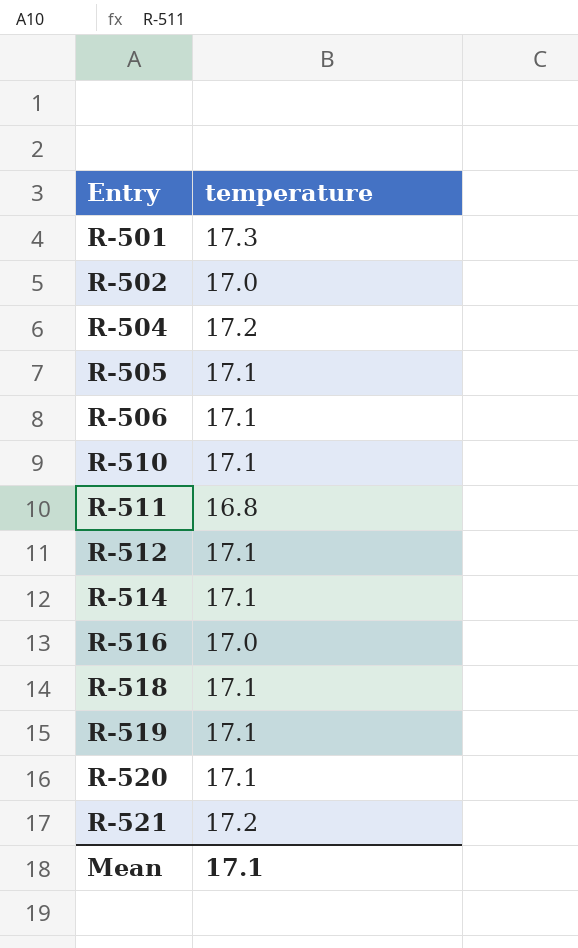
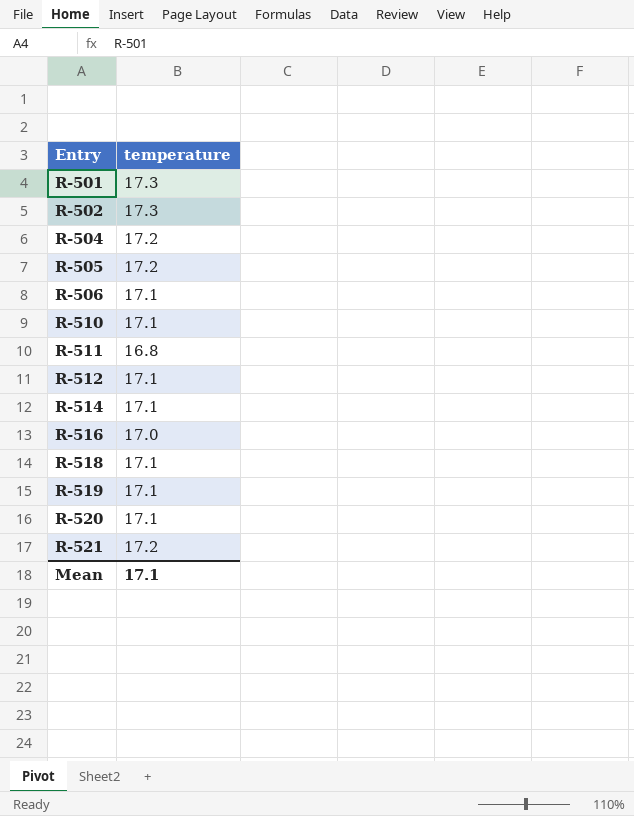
R-502 | temperature: 17.0 -> 17.3
R-505 | temperature: 17.1 -> 17.2

